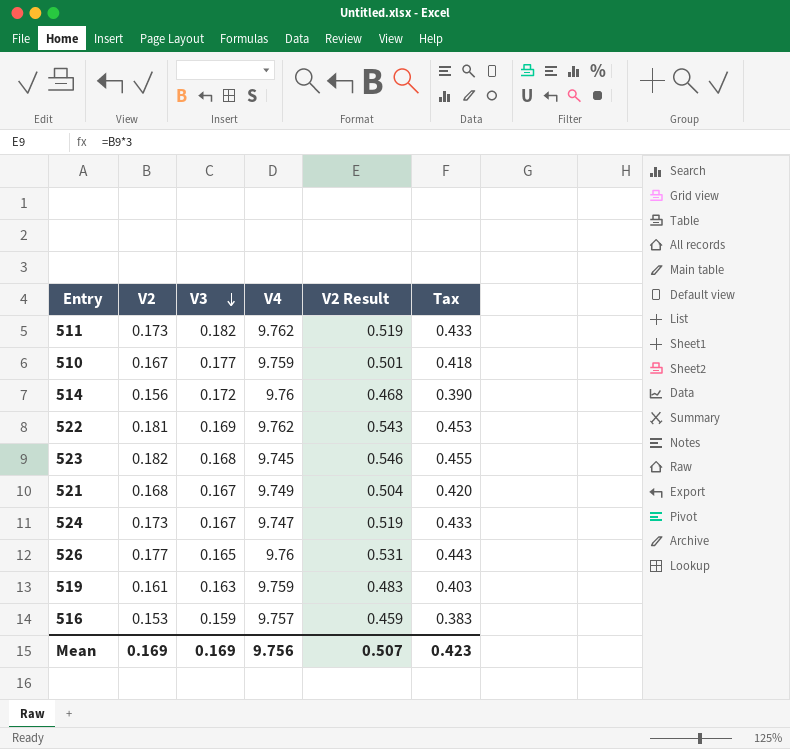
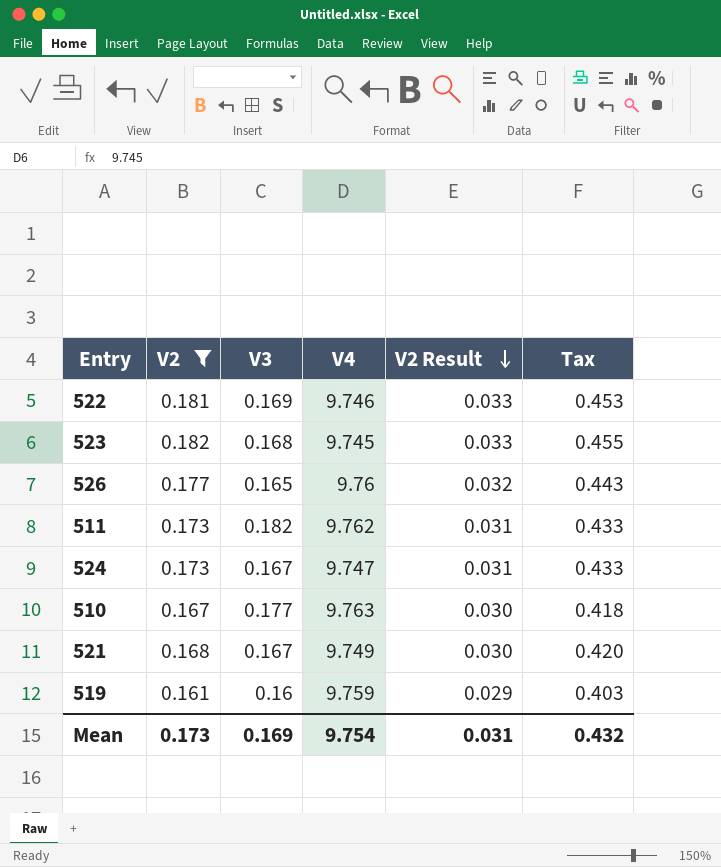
filter: none -> V2 >= 0.161
row order: V3 descending -> V2 Result descending
column V2 Result | formula: [V2] * 3 -> [V2] * 0.18
522 | V4: 9.762 -> 9.746
510 | V4: 9.759 -> 9.763
519 | V3: 0.163 -> 0.16
Mean | V2: 0.169 -> 0.173
Mean | V4: 9.756 -> 9.754
Mean | V2 Result: 0.507 -> 0.031
Mean | Tax: 0.423 -> 0.432

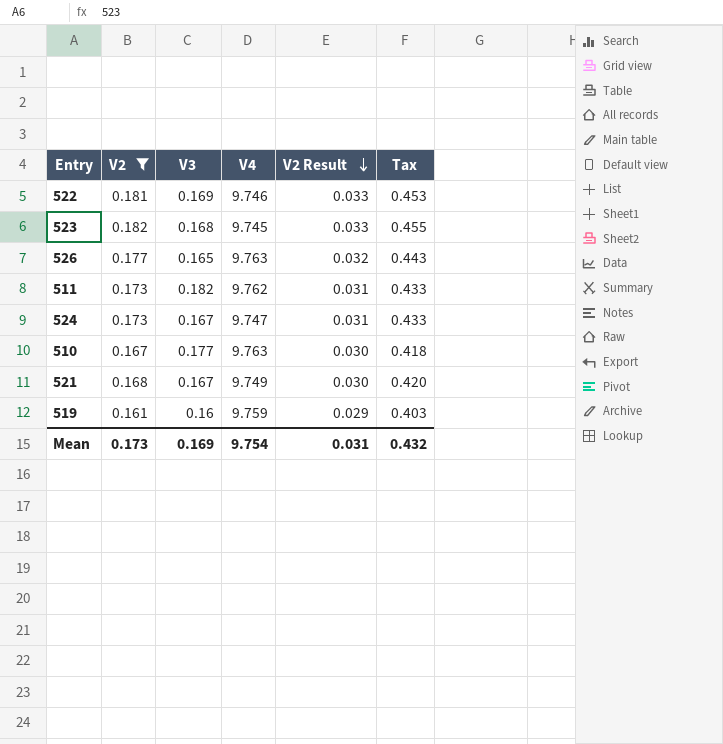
526 | V4: 9.76 -> 9.763

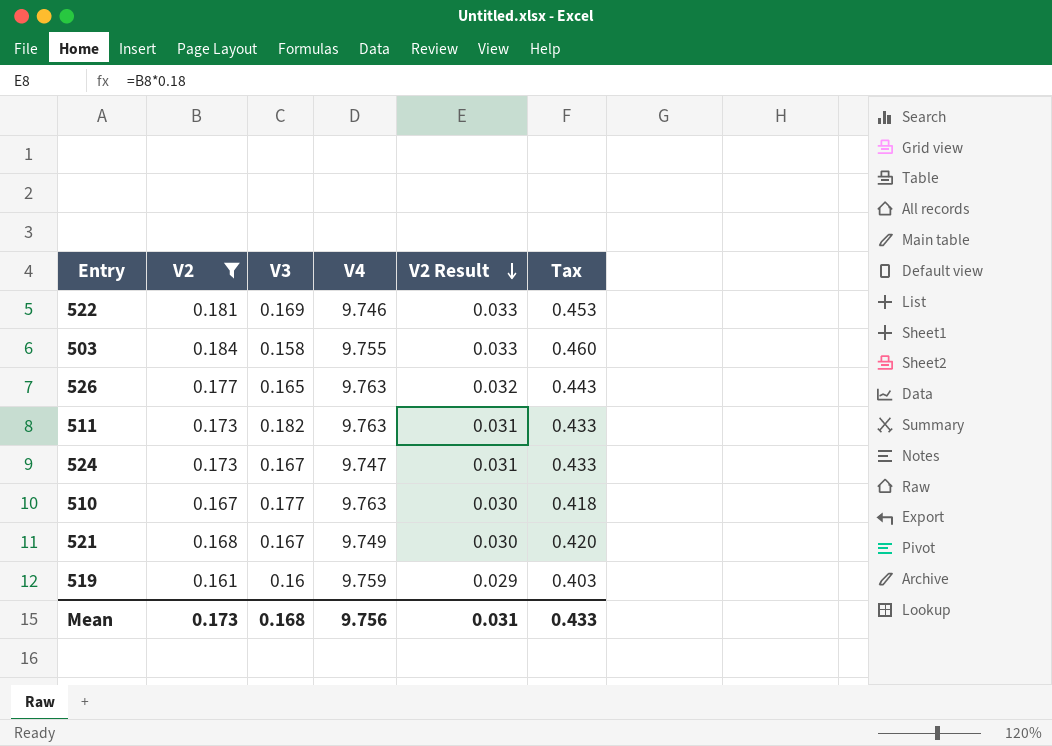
row 523: 0.182 | 0.168 | 9.745 | 0.033 | 0.455 -> none
row 503: none -> 0.184 | 0.158 | 9.755 | 0.033 | 0.460
511 | V4: 9.762 -> 9.763
Mean | V3: 0.169 -> 0.168
Mean | V4: 9.754 -> 9.756
Mean | Tax: 0.432 -> 0.433

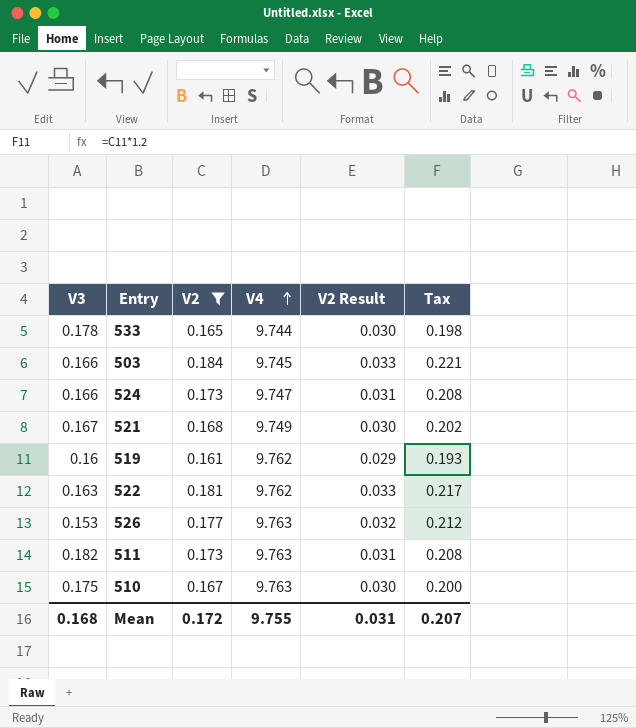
row order: V2 Result descending -> V4 ascending
column V3 | position: 3 -> 1
column Tax | formula: [V2] * 2.5 -> [V2] * 1.2
row 533: none -> 0.178 | 0.165 | 9.744 | 0.030 | 0.198
503 | V3: 0.158 -> 0.166
503 | V4: 9.755 -> 9.745
524 | V3: 0.167 -> 0.166
519 | V4: 9.759 -> 9.762
522 | V3: 0.169 -> 0.163
522 | V4: 9.746 -> 9.762
526 | V3: 0.165 -> 0.153
510 | V3: 0.177 -> 0.175
Mean | V2: 0.173 -> 0.172
Mean | V4: 9.756 -> 9.755
Mean | Tax: 0.433 -> 0.207

